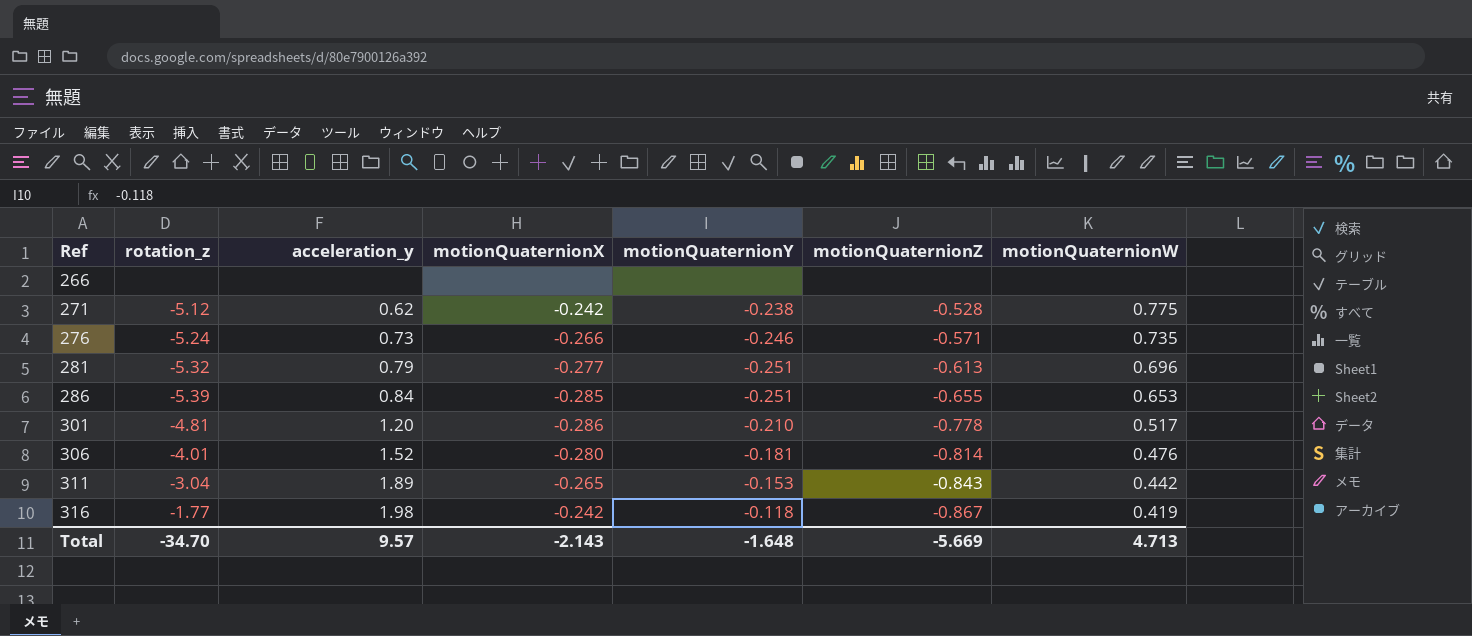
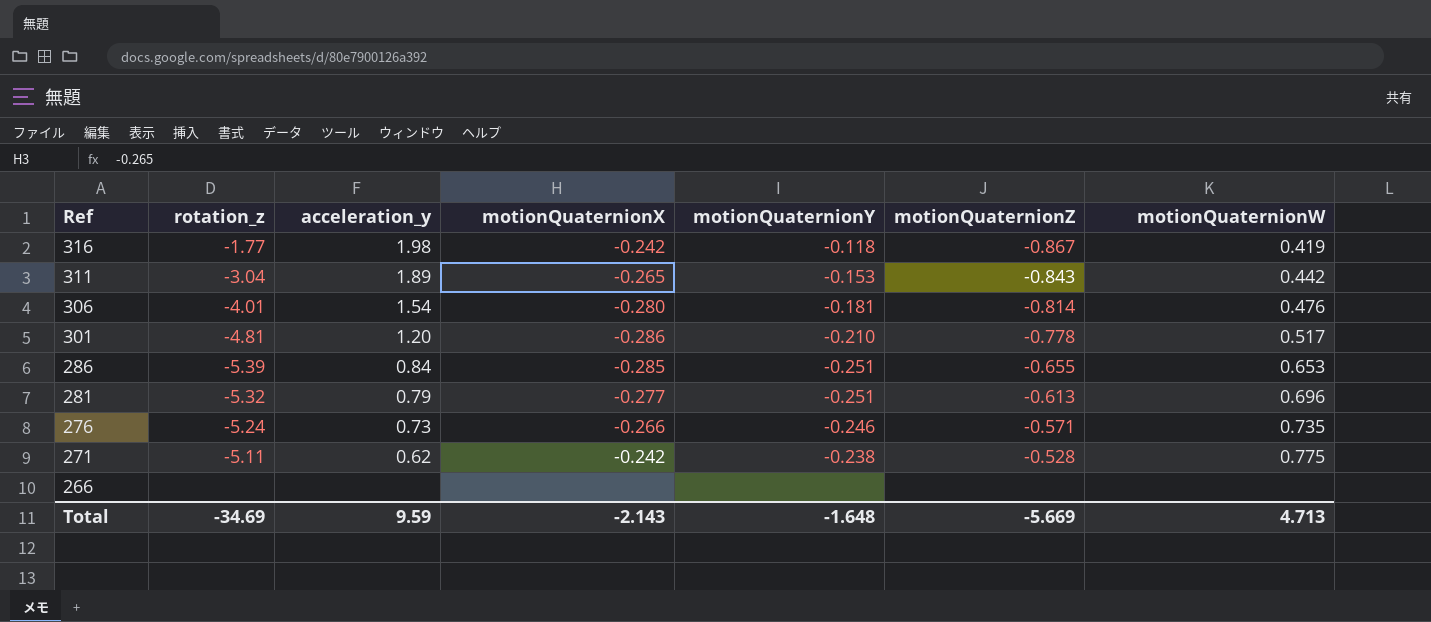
row order: Ref ascending -> Ref descending
306 | acceleration_y: 1.52 -> 1.54
271 | rotation_z: -5.12 -> -5.11
Total | rotation_z: -34.70 -> -34.69
Total | acceleration_y: 9.57 -> 9.59

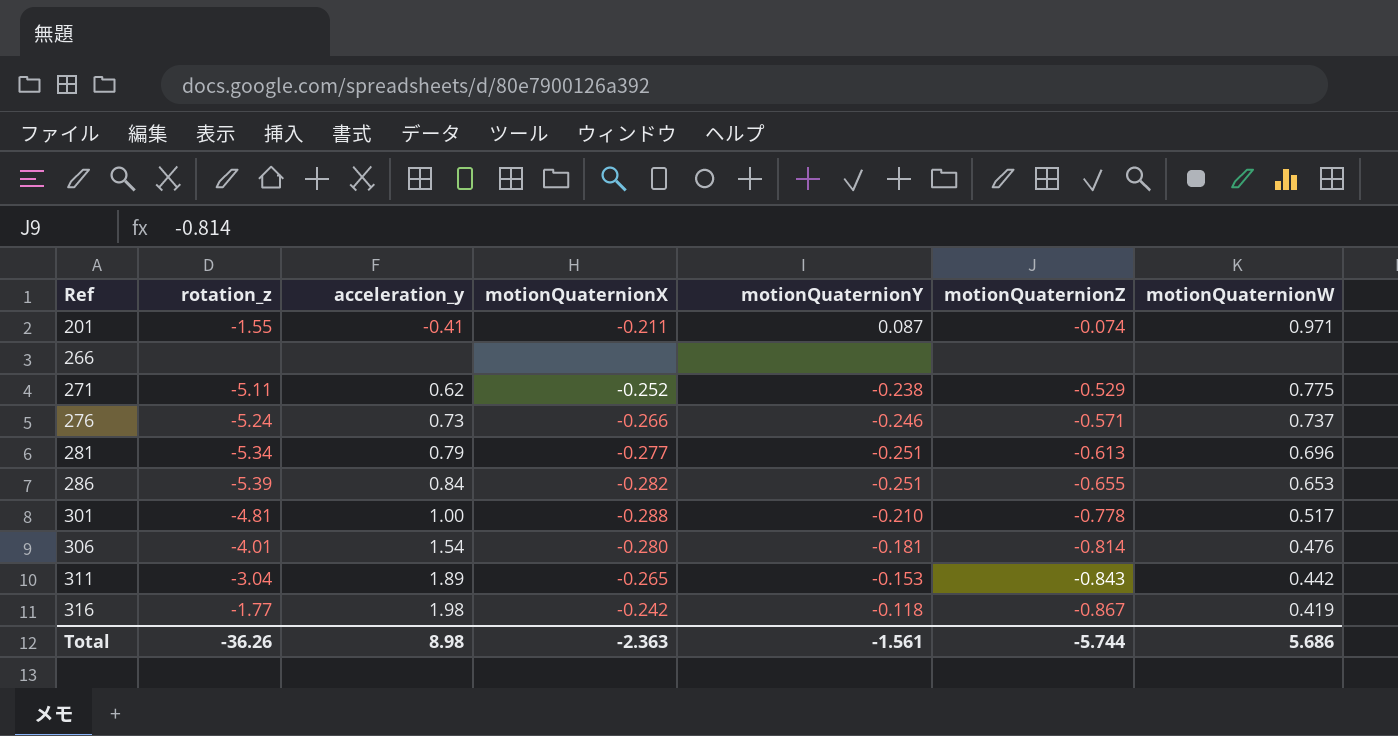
row order: Ref descending -> Ref ascending
row 201: none -> -1.55 | -0.41 | -0.211 | 0.087 | -0.074 | 0.971
271 | motionQuaternionX: -0.242 -> -0.252
271 | motionQuaternionZ: -0.528 -> -0.529
276 | motionQuaternionW: 0.735 -> 0.737
281 | rotation_z: -5.32 -> -5.34
286 | motionQuaternionX: -0.285 -> -0.282
301 | acceleration_y: 1.20 -> 1.00
301 | motionQuaternionX: -0.286 -> -0.288
Total | rotation_z: -34.69 -> -36.26
Total | acceleration_y: 9.59 -> 8.98
Total | motionQuaternionX: -2.143 -> -2.363
Total | motionQuaternionY: -1.648 -> -1.561
Total | motionQuaternionZ: -5.669 -> -5.744
Total | motionQuaternionW: 4.713 -> 5.686

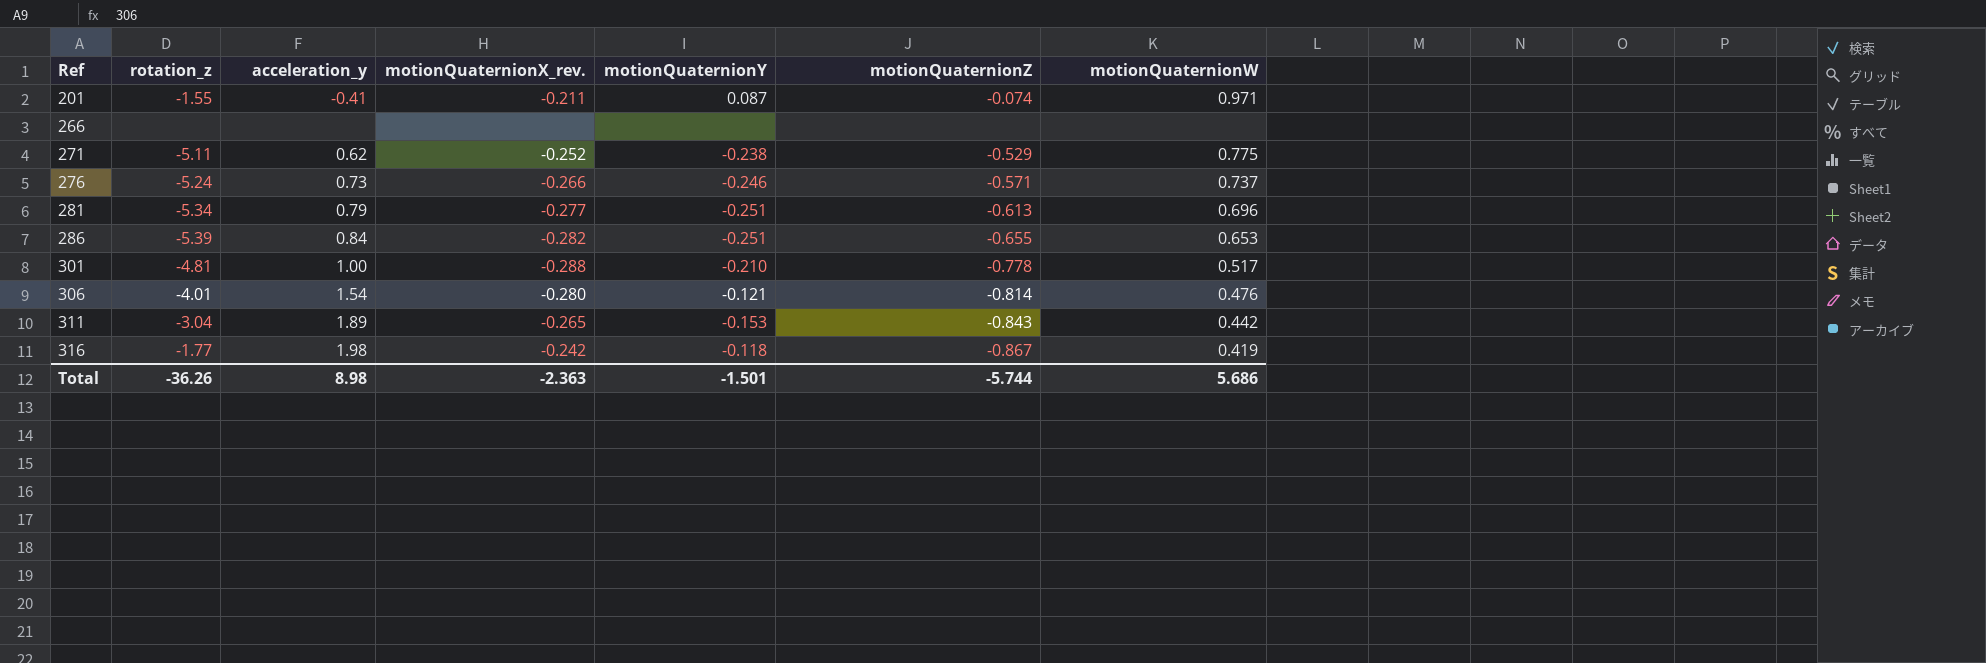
column name: motionQuaternionX -> motionQuaternionX_rev.
306 | motionQuaternionY: -0.181 -> -0.121
Total | motionQuaternionY: -1.561 -> -1.501

